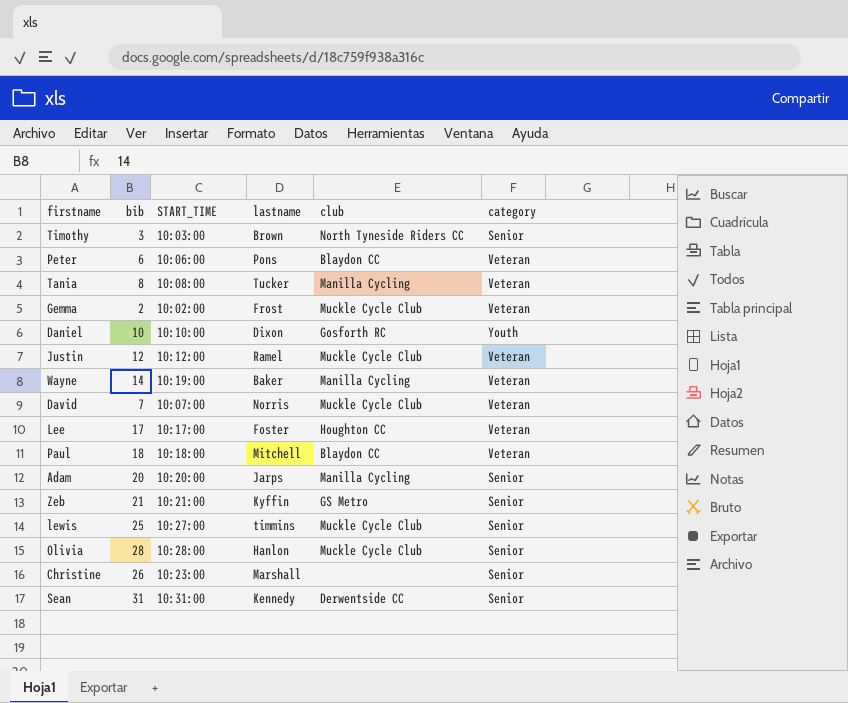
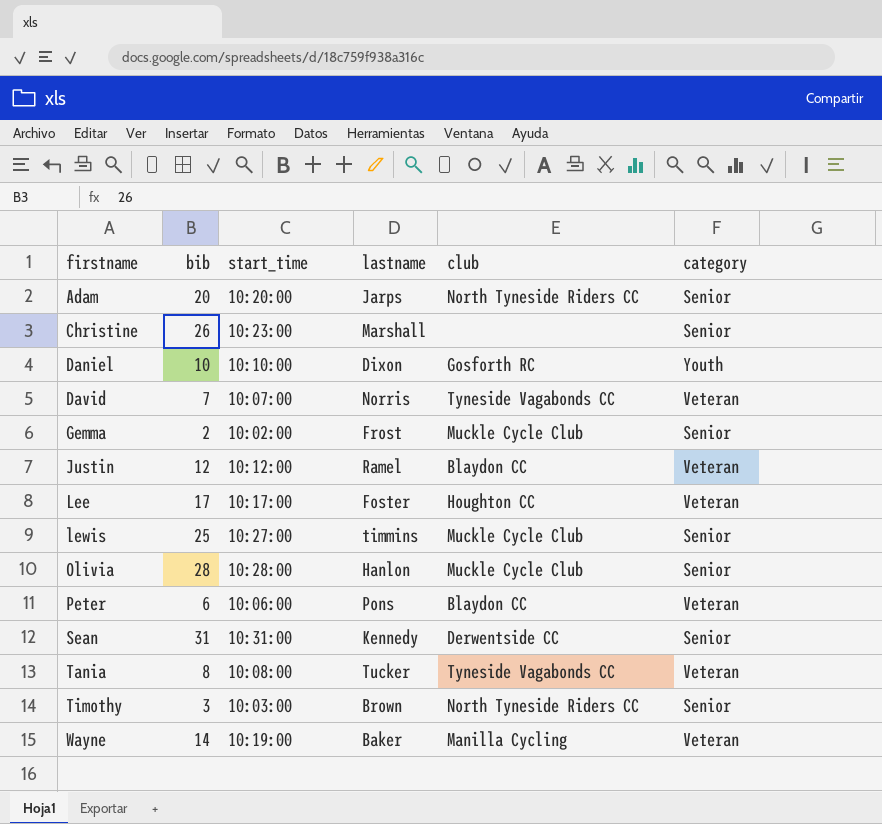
row order: none -> firstname ascending
column name: START_TIME -> start_time
row Paul: 18 | 10:18:00 | Mitchell | Blaydon CC | Veteran -> none
row Zeb: 21 | 10:21:00 | Kyffin | GS Metro | Senior -> none
Adam | club: Manilla Cycling -> North Tyneside Riders CC
David | club: Muckle Cycle Club -> Tyneside Vagabonds CC
Gemma | category: Veteran -> Senior
Justin | club: Muckle Cycle Club -> Blaydon CC
Tania | club: Manilla Cycling -> Tyneside Vagabonds CC

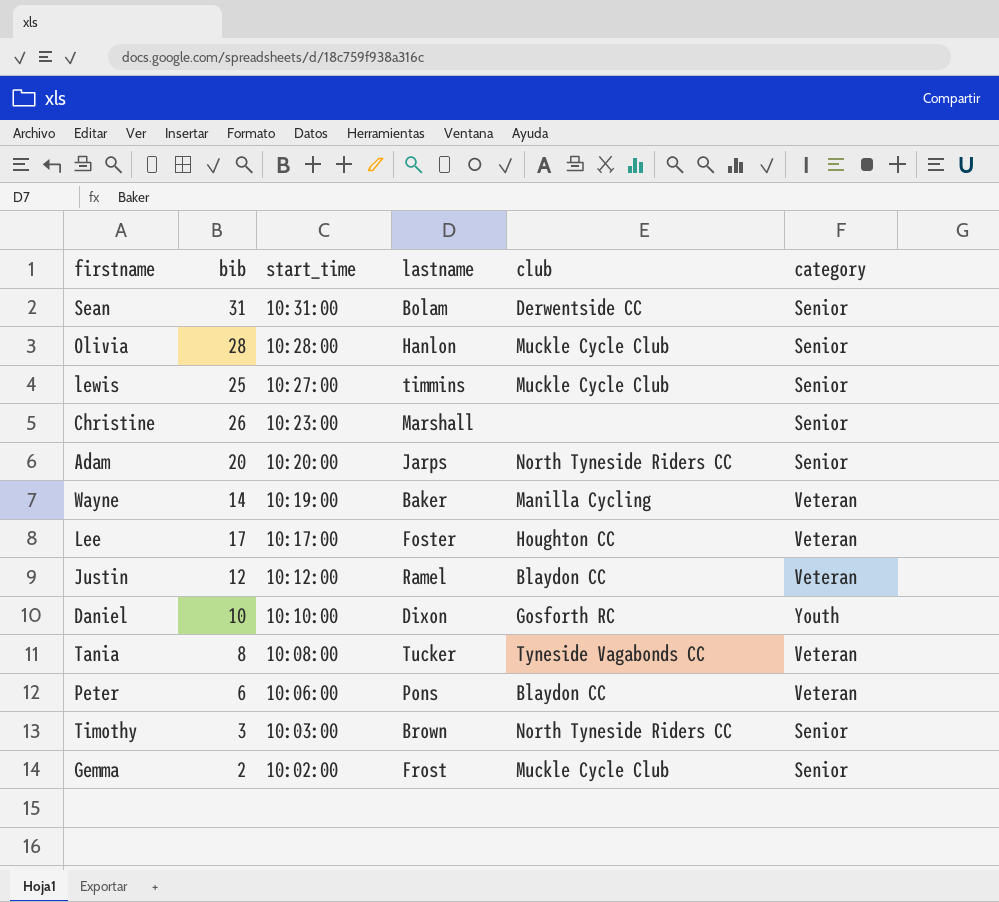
row order: firstname ascending -> start_time descending
row David: 7 | 10:07:00 | Norris | Tyneside Vagabonds CC | Veteran -> none
Sean | lastname: Kennedy -> Bolam

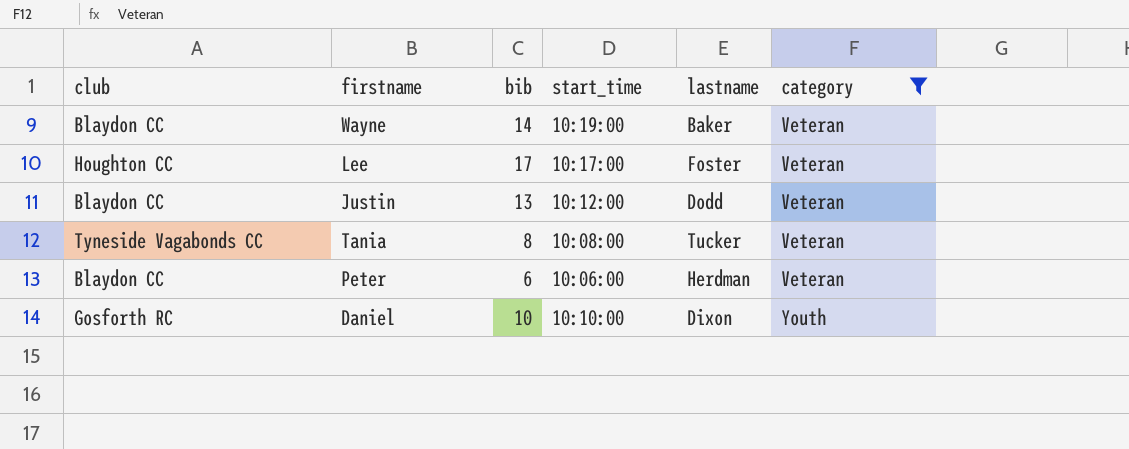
filter: none -> category != Senior
row order: start_time descending -> category ascending
column club | position: 5 -> 1
Wayne | club: Manilla Cycling -> Blaydon CC
Justin | bib: 12 -> 13
Justin | lastname: Ramel -> Dodd
Peter | lastname: Pons -> Herdman

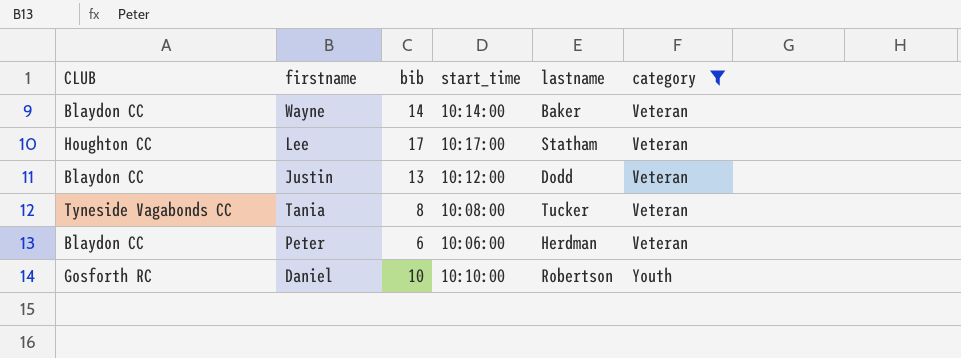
column name: club -> CLUB
Wayne | start_time: 10:19:00 -> 10:14:00
Lee | lastname: Foster -> Statham
Daniel | lastname: Dixon -> Robertson

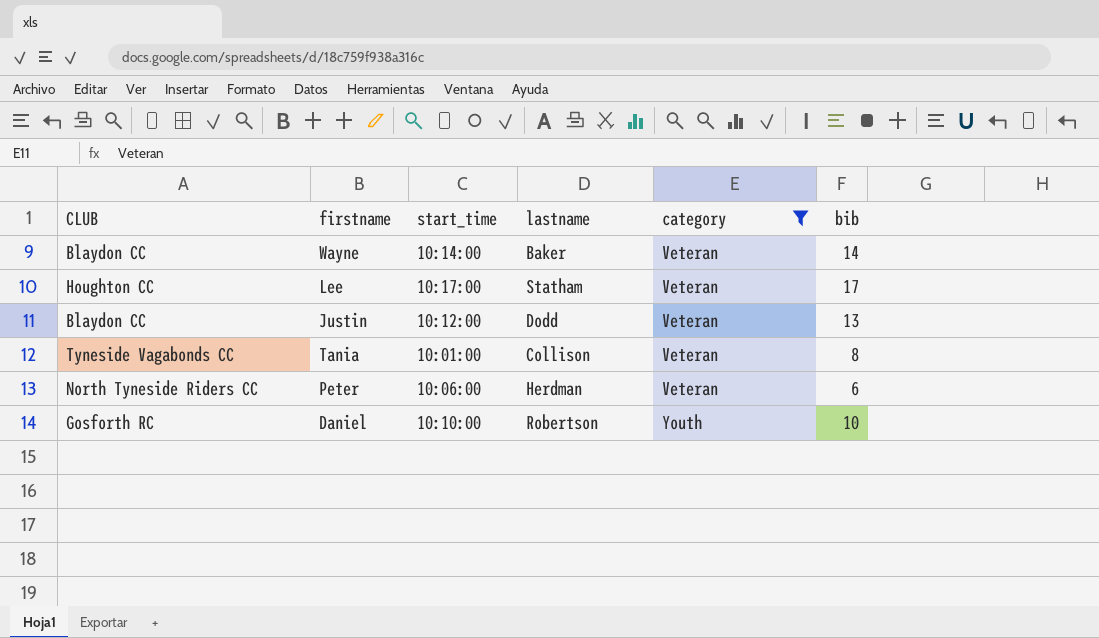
column bib | position: 3 -> 6
Tania | start_time: 10:08:00 -> 10:01:00
Tania | lastname: Tucker -> Collison
Peter | CLUB: Blaydon CC -> North Tyneside Riders CC

